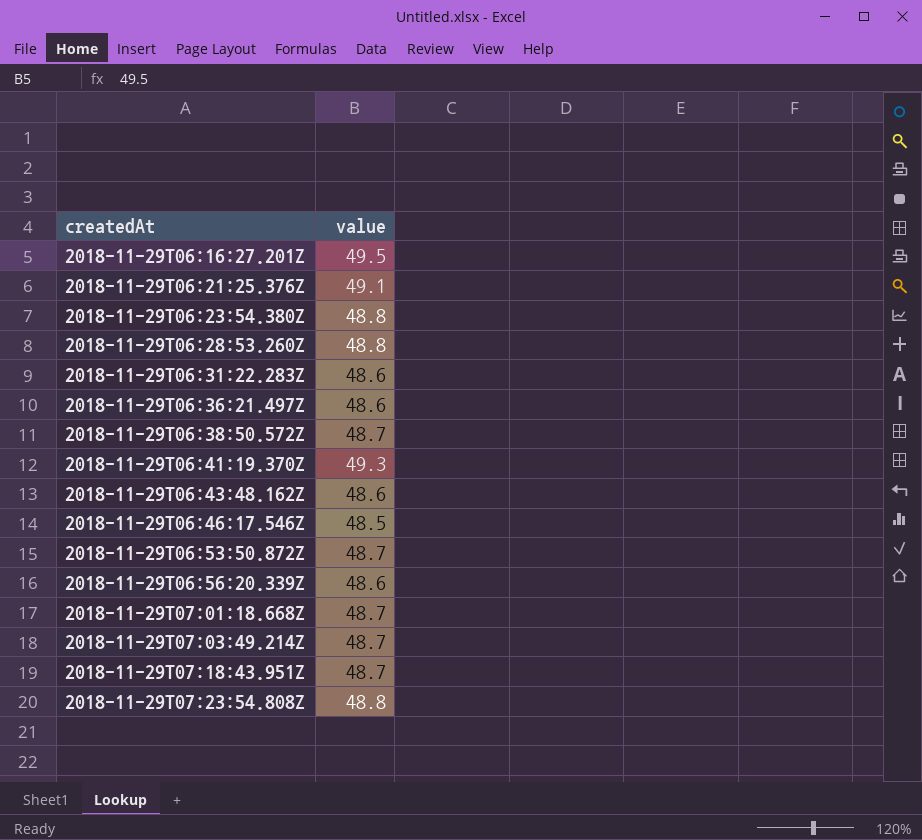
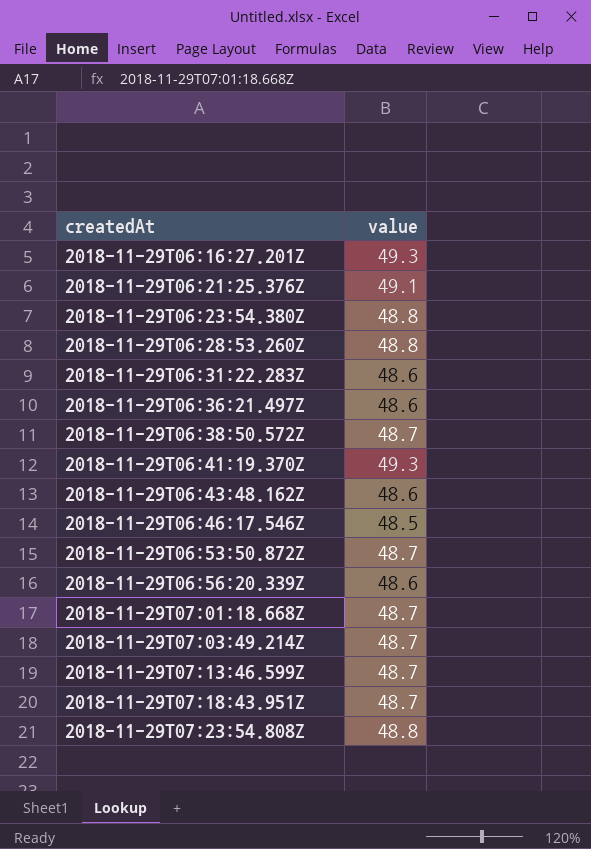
2018-11-29T06:16:27.201Z | value: 49.5 -> 49.3
row 2018-11-29T07:13:46.599Z: none -> 48.7

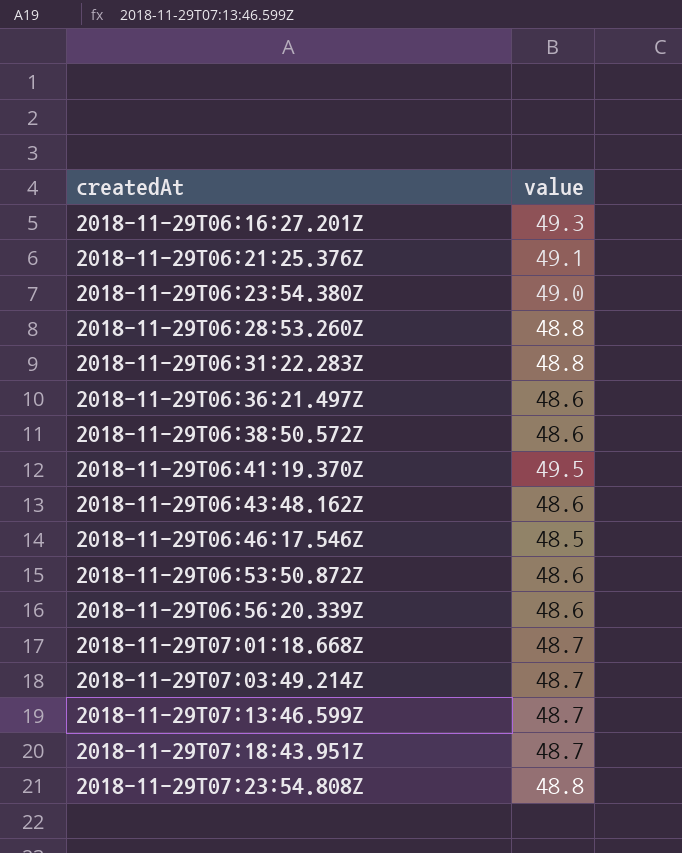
2018-11-29T06:23:54.380Z | value: 48.8 -> 49.0
2018-11-29T06:31:22.283Z | value: 48.6 -> 48.8
2018-11-29T06:38:50.572Z | value: 48.7 -> 48.6
2018-11-29T06:41:19.370Z | value: 49.3 -> 49.5
2018-11-29T06:53:50.872Z | value: 48.7 -> 48.6

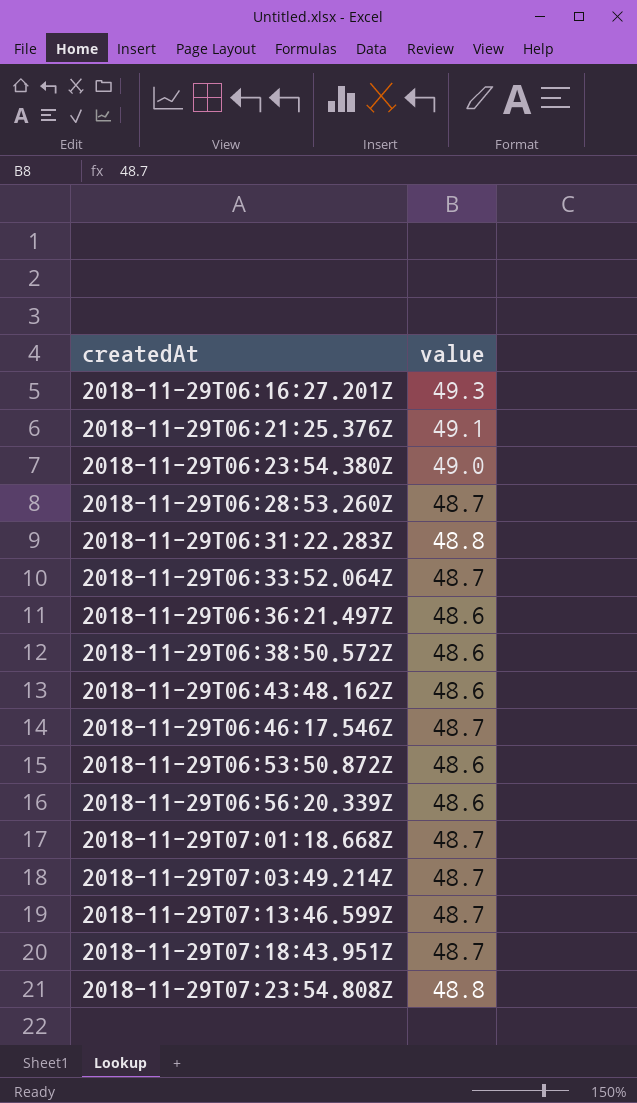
row 2018-11-29T06:41:19.370Z: 49.5 -> none
2018-11-29T06:28:53.260Z | value: 48.8 -> 48.7
row 2018-11-29T06:33:52.064Z: none -> 48.7
2018-11-29T06:46:17.546Z | value: 48.5 -> 48.7

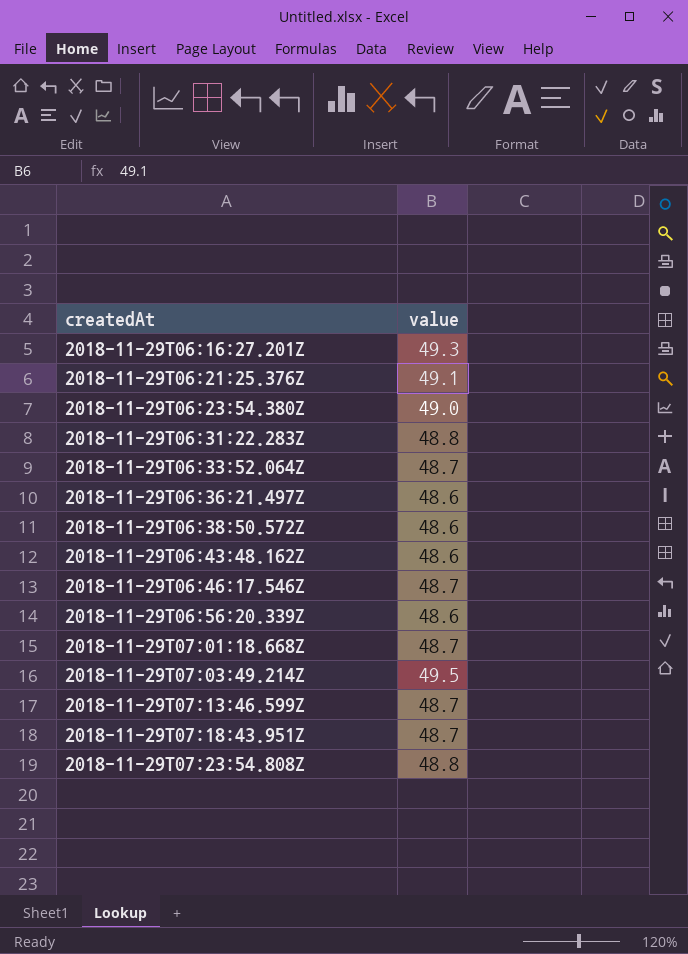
row 2018-11-29T06:28:53.260Z: 48.7 -> none
row 2018-11-29T06:53:50.872Z: 48.6 -> none
2018-11-29T07:03:49.214Z | value: 48.7 -> 49.5

